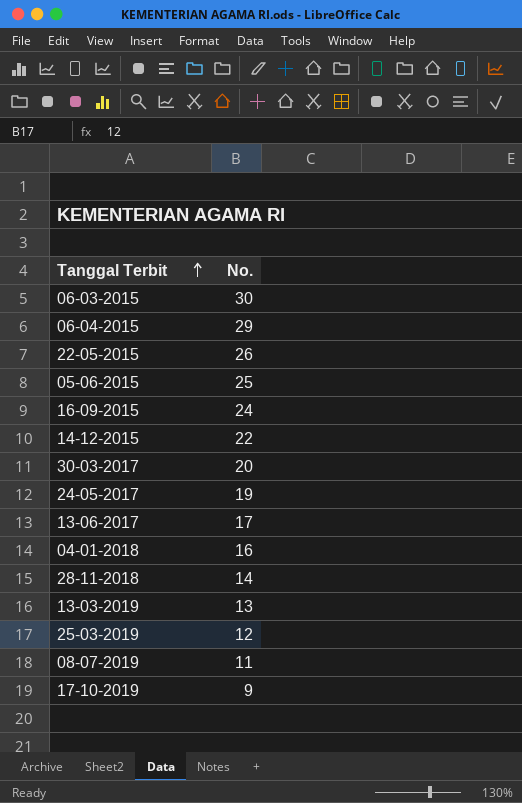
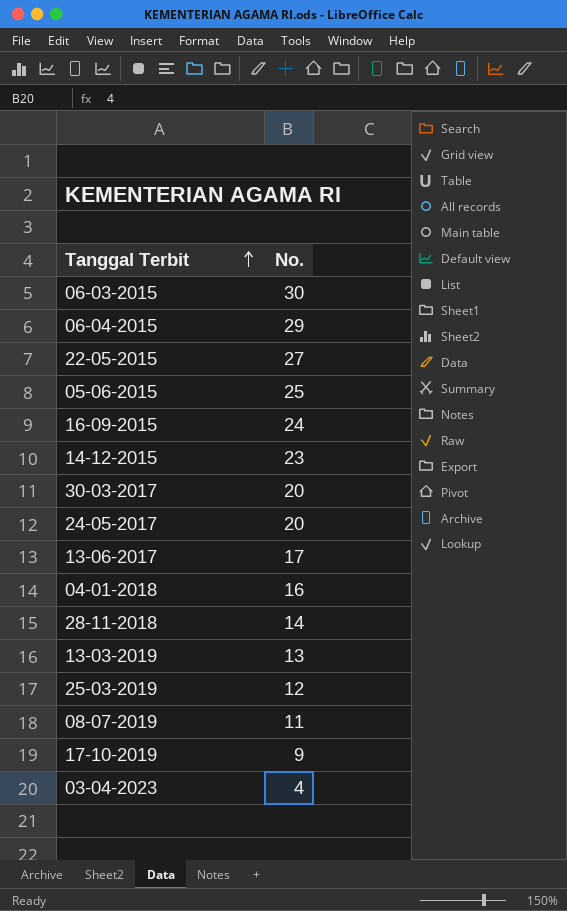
22-05-2015 | No.: 26 -> 27
14-12-2015 | No.: 22 -> 23
24-05-2017 | No.: 19 -> 20
row 03-04-2023: none -> 4

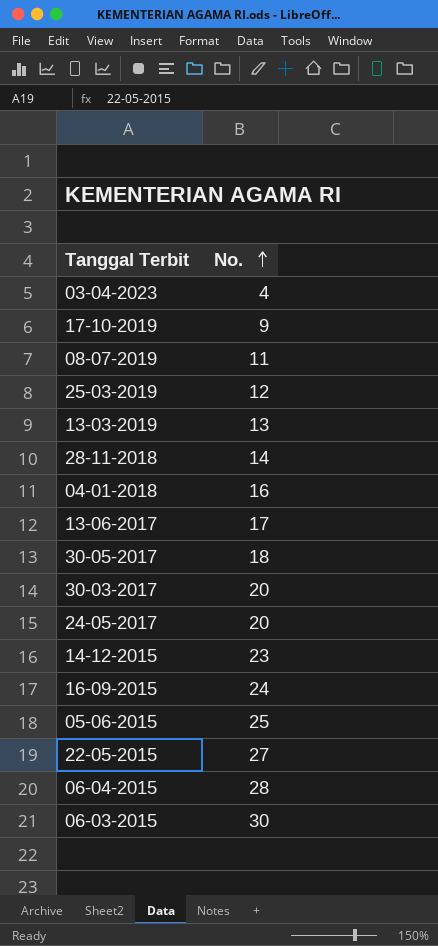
row order: Tanggal Terbit ascending -> No. ascending
row 30-05-2017: none -> 18
06-04-2015 | No.: 29 -> 28

